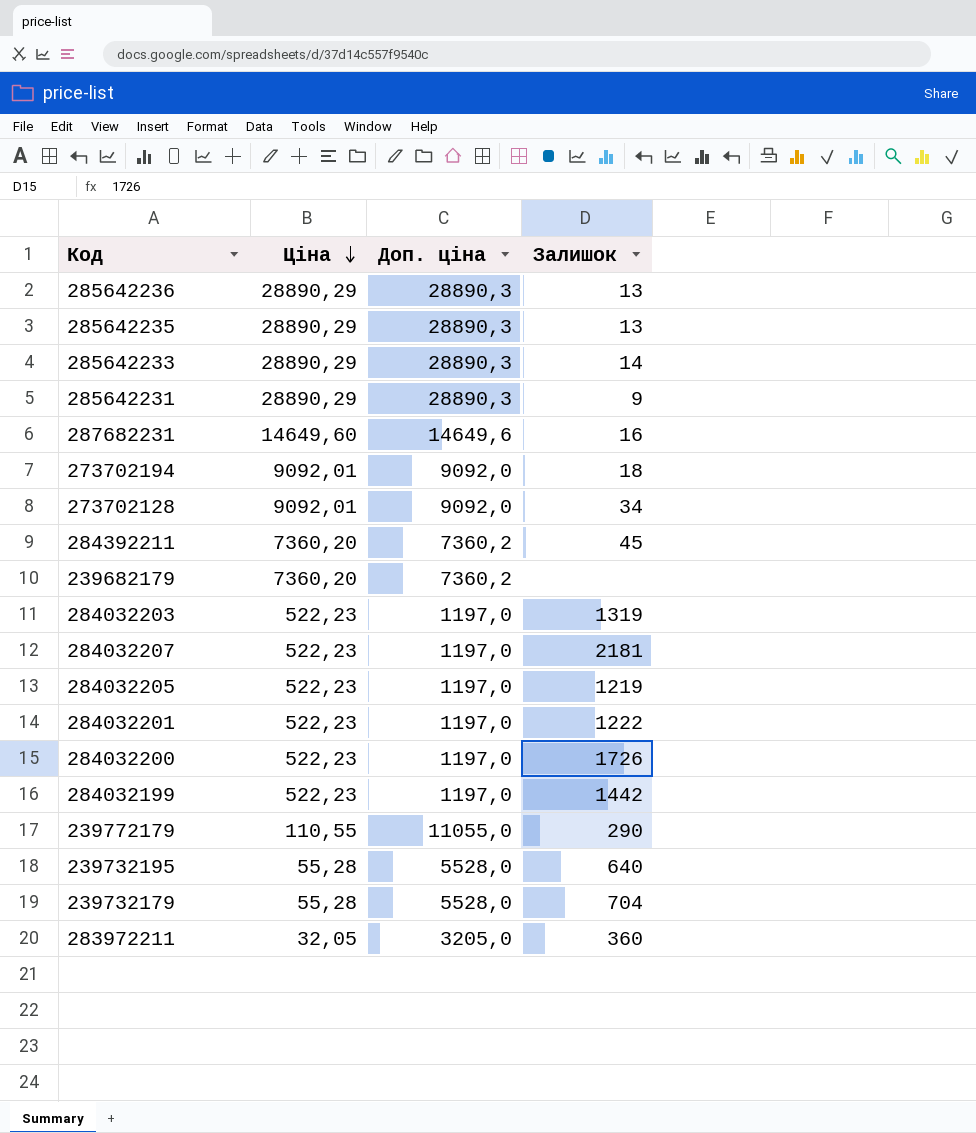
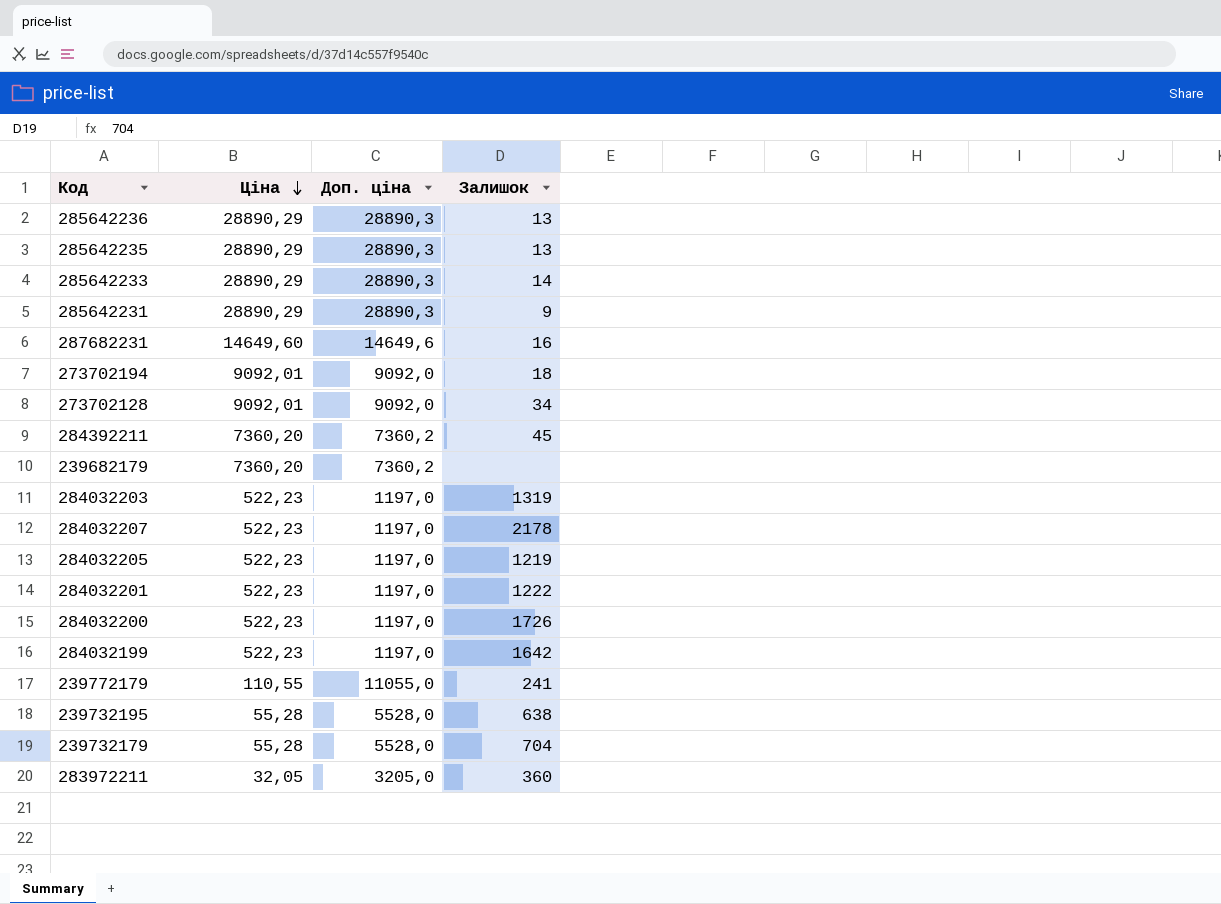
284032207 | Залишок: 2181 -> 2178
284032199 | Залишок: 1442 -> 1642
239772179 | Залишок: 290 -> 241
239732195 | Залишок: 640 -> 638

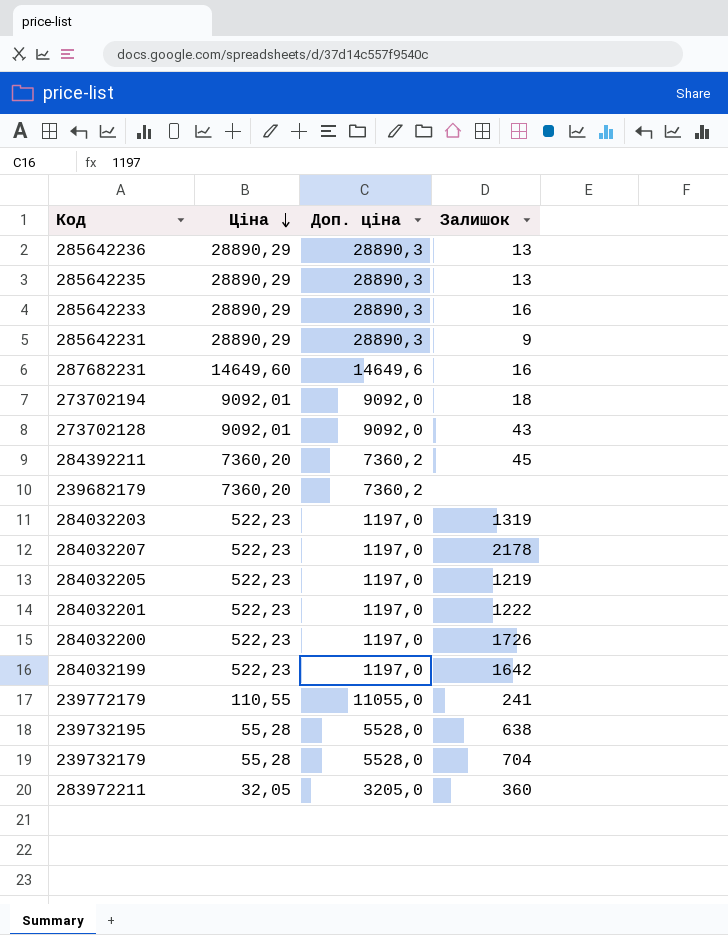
285642233 | Залишок: 14 -> 16
273702128 | Залишок: 34 -> 43

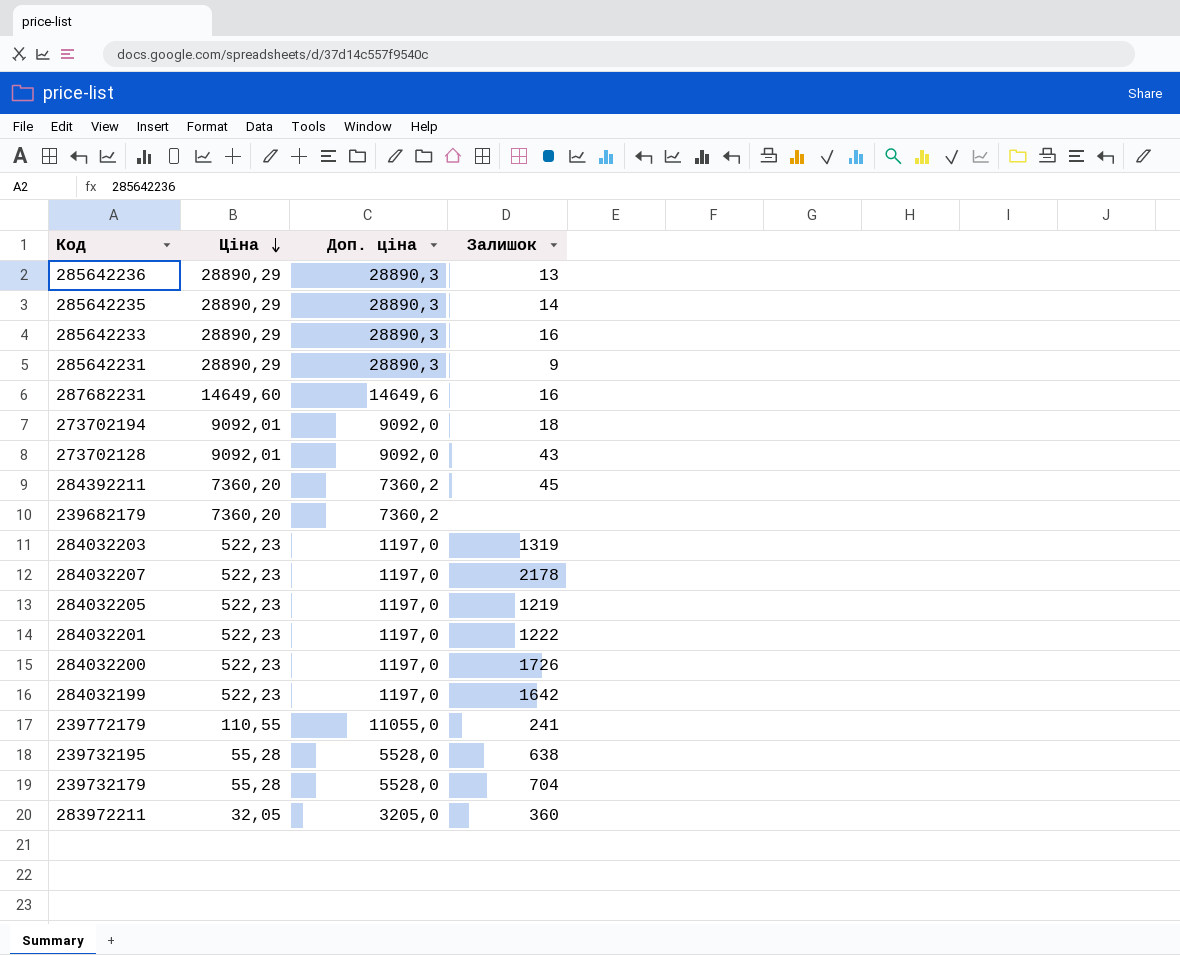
285642235 | Залишок: 13 -> 14

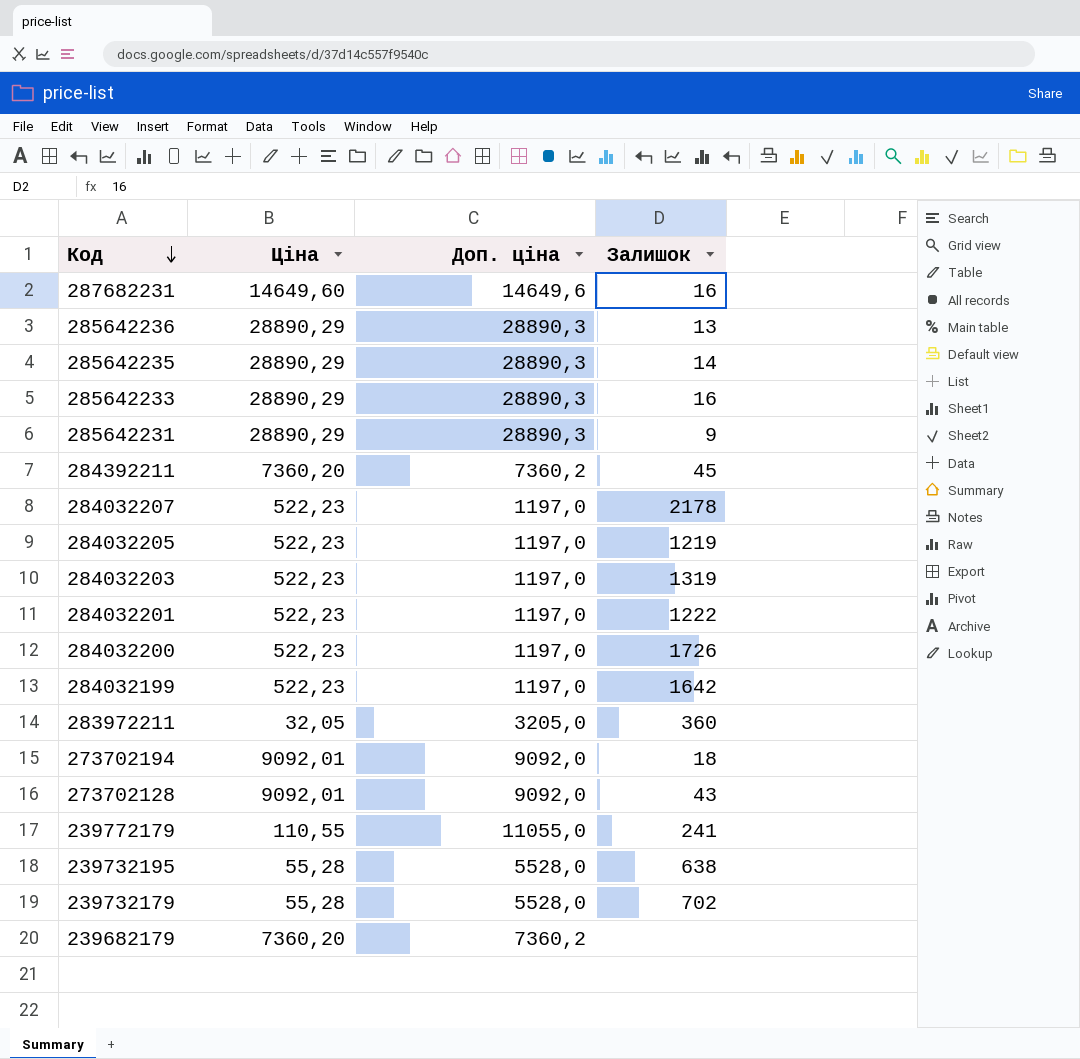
row order: Ціна descending -> Код descending
239732179 | Залишок: 704 -> 702

